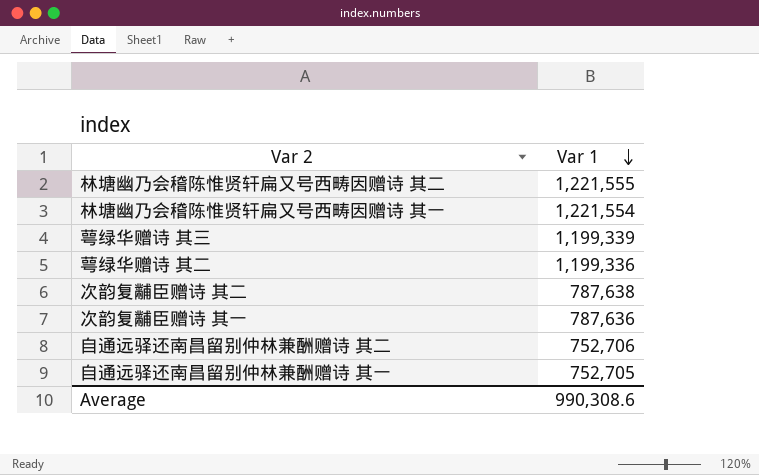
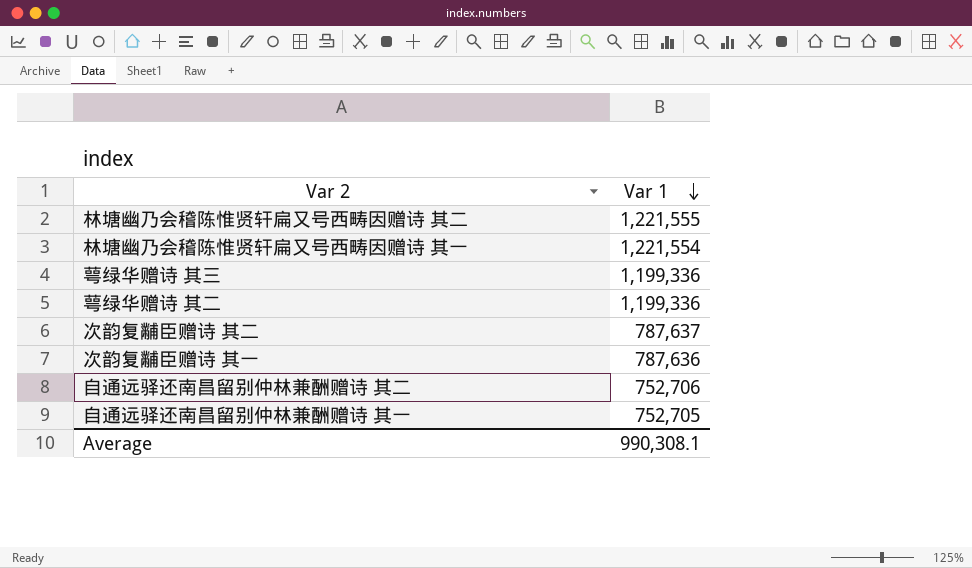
萼绿华赠诗 其三 | Var 1: 1,199,339 -> 1,199,336
次韵复黼臣赠诗 其二 | Var 1: 787,638 -> 787,637
Average | Var 1: 990,308.6 -> 990,308.1

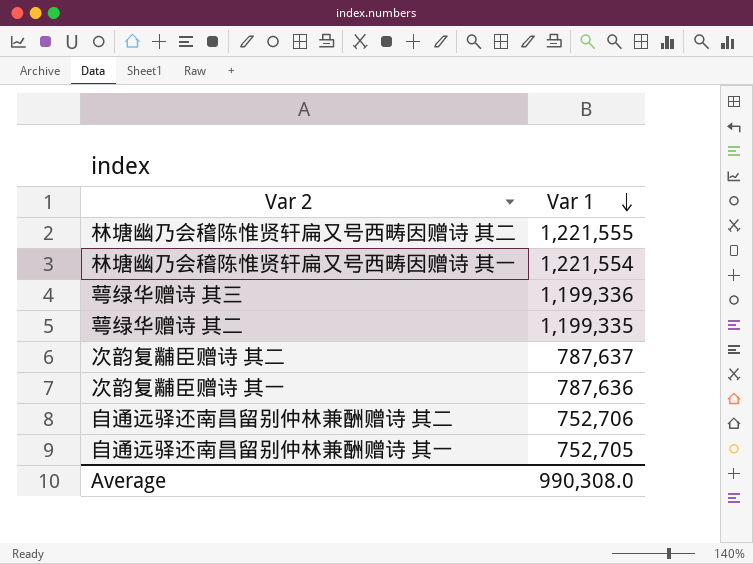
萼绿华赠诗 其二 | Var 1: 1,199,336 -> 1,199,335
Average | Var 1: 990,308.1 -> 990,308.0

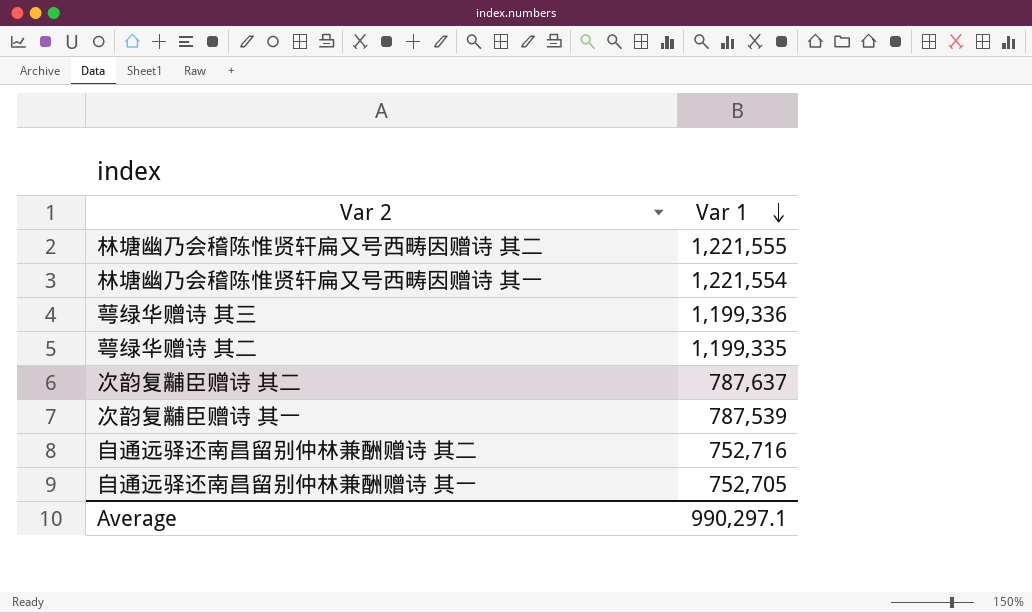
次韵复黼臣赠诗 其一 | Var 1: 787,636 -> 787,539
自通远驿还南昌留别仲林兼酬赠诗 其二 | Var 1: 752,706 -> 752,716
Average | Var 1: 990,308.0 -> 990,297.1

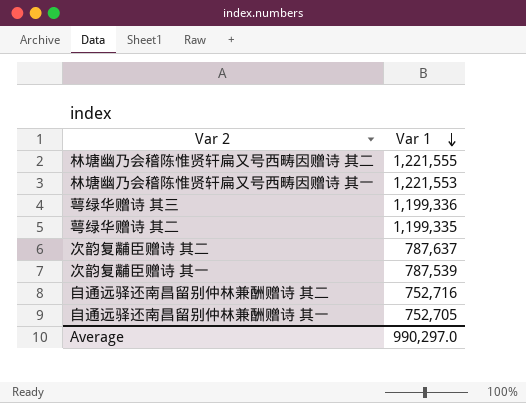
林塘幽乃会稽陈惟贤轩扁又号西畴因赠诗 其一 | Var 1: 1,221,554 -> 1,221,553
Average | Var 1: 990,297.1 -> 990,297.0

